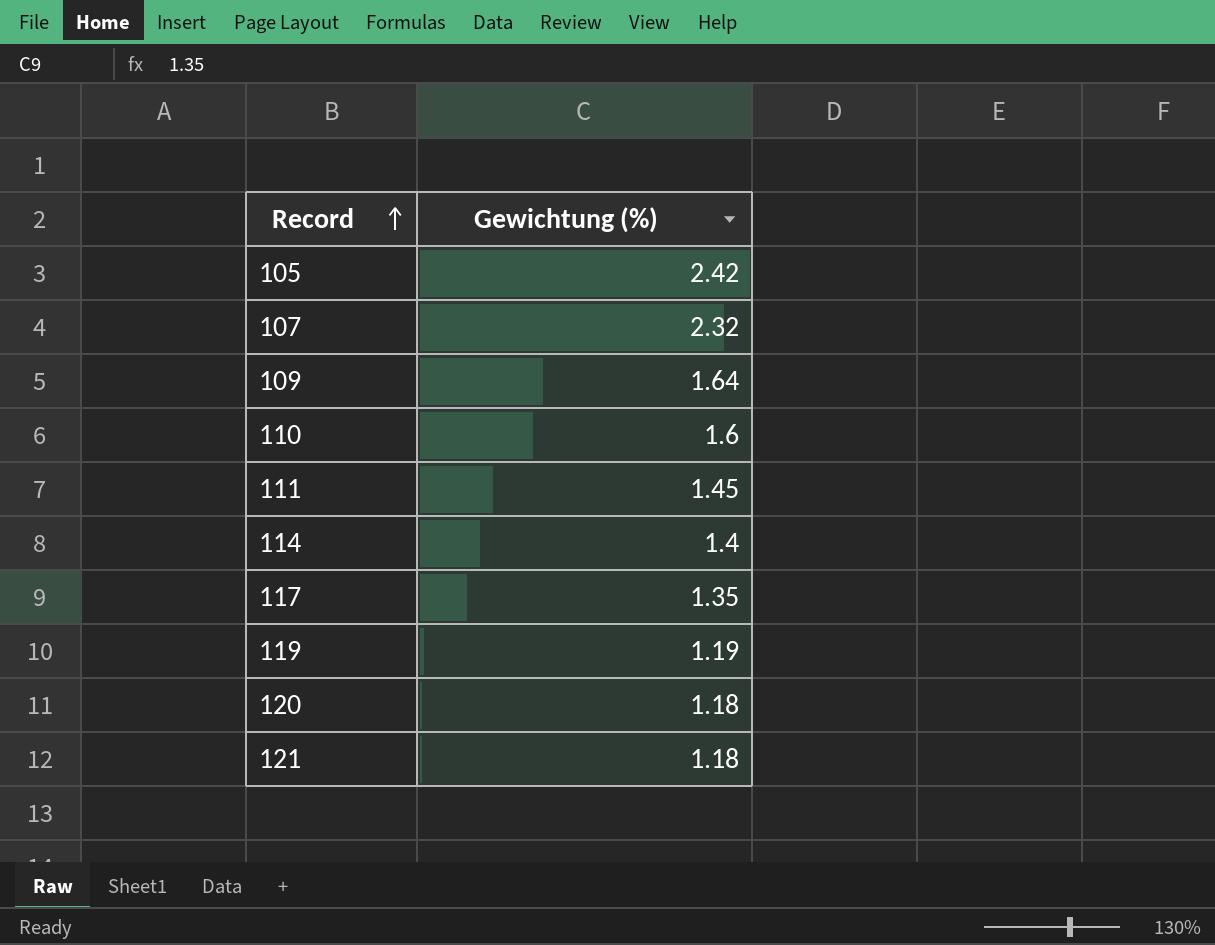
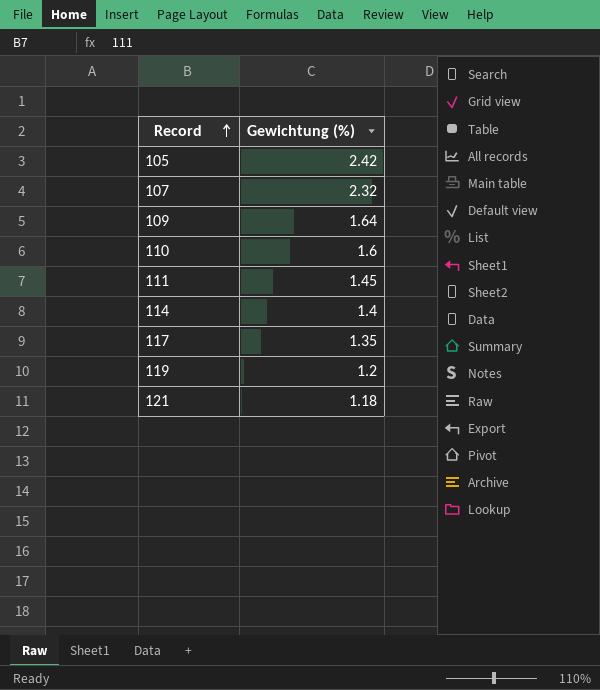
row 120: 1.18 -> none
119 | Gewichtung (%): 1.19 -> 1.2

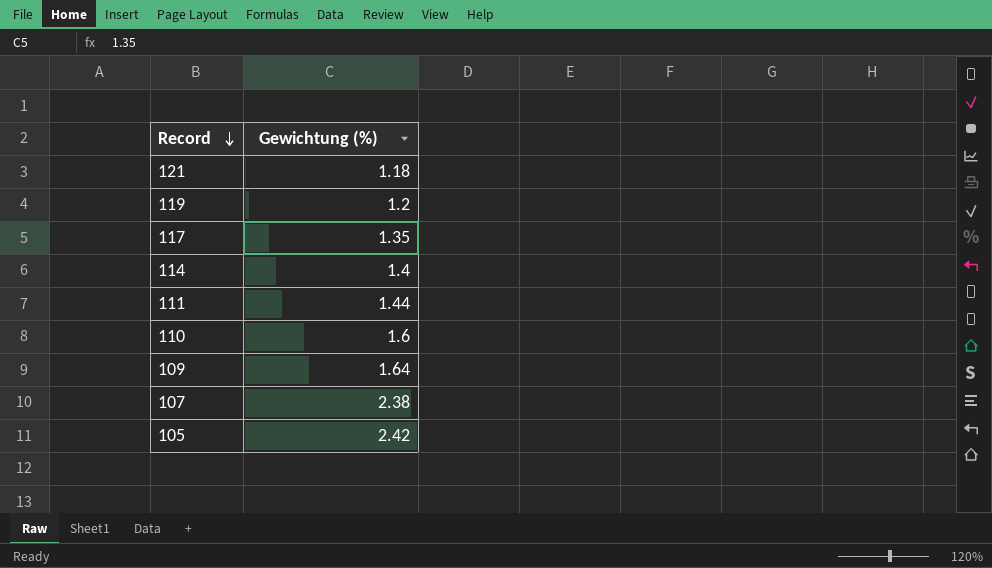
row order: Record ascending -> Record descending
111 | Gewichtung (%): 1.45 -> 1.44
107 | Gewichtung (%): 2.32 -> 2.38

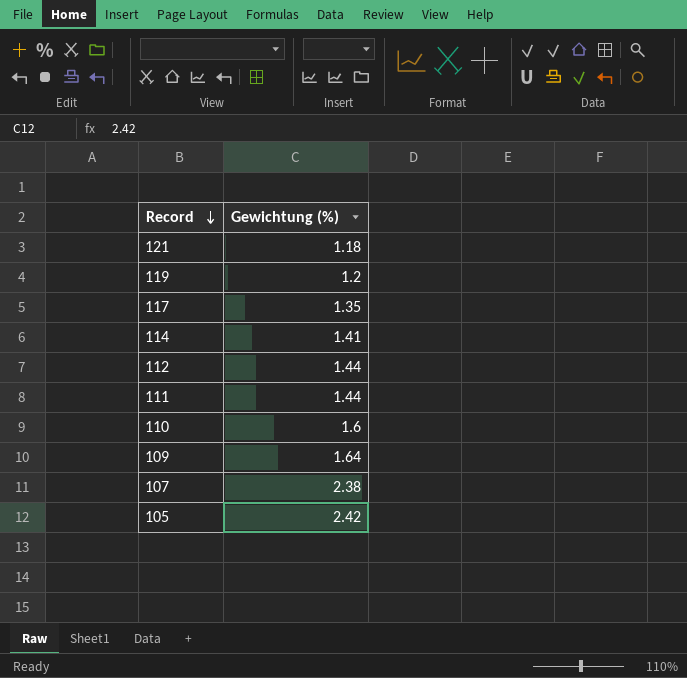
114 | Gewichtung (%): 1.4 -> 1.41
row 112: none -> 1.44

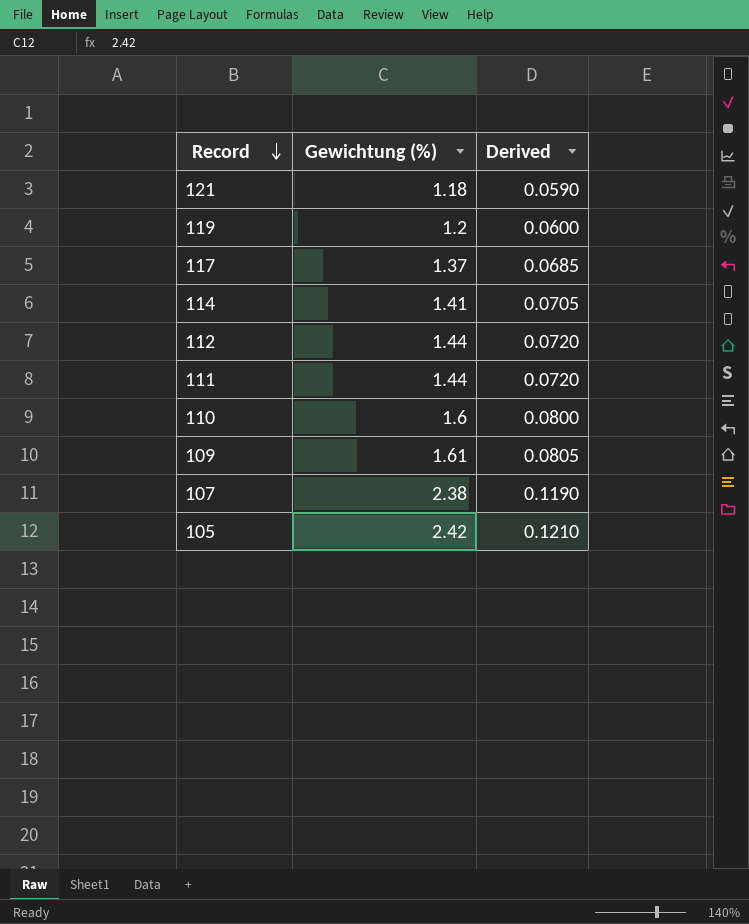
column Derived | formula: none -> [Gewichtung (%)] * 0.05
117 | Gewichtung (%): 1.35 -> 1.37
109 | Gewichtung (%): 1.64 -> 1.61

